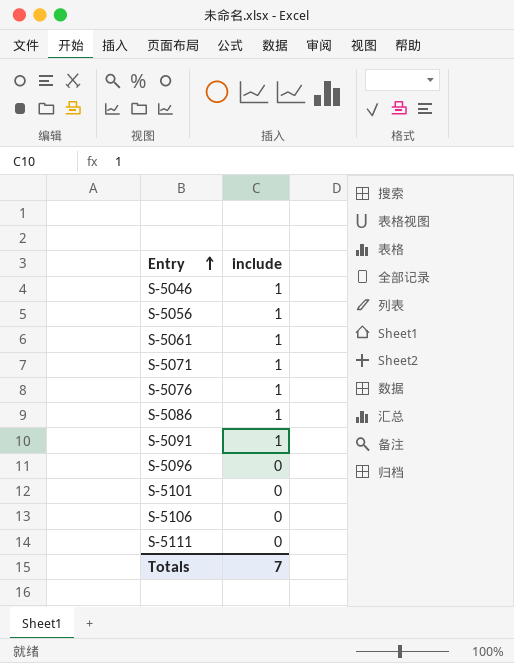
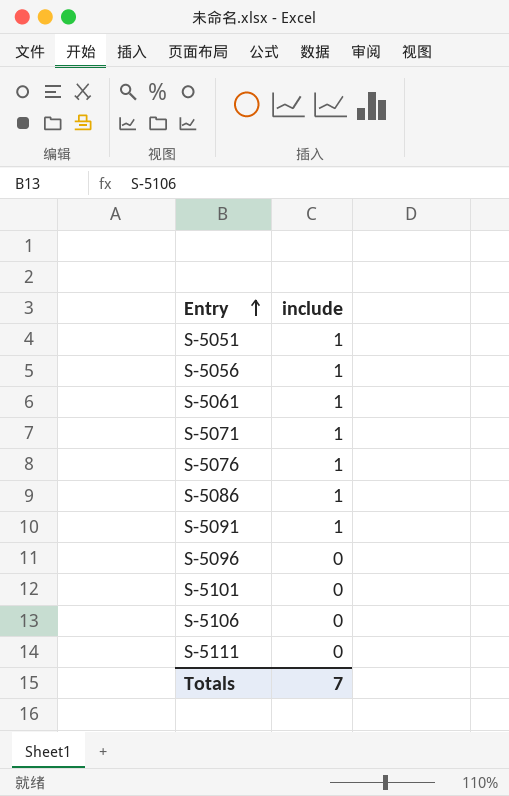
row S-5046: 1 -> none
row S-5051: none -> 1

